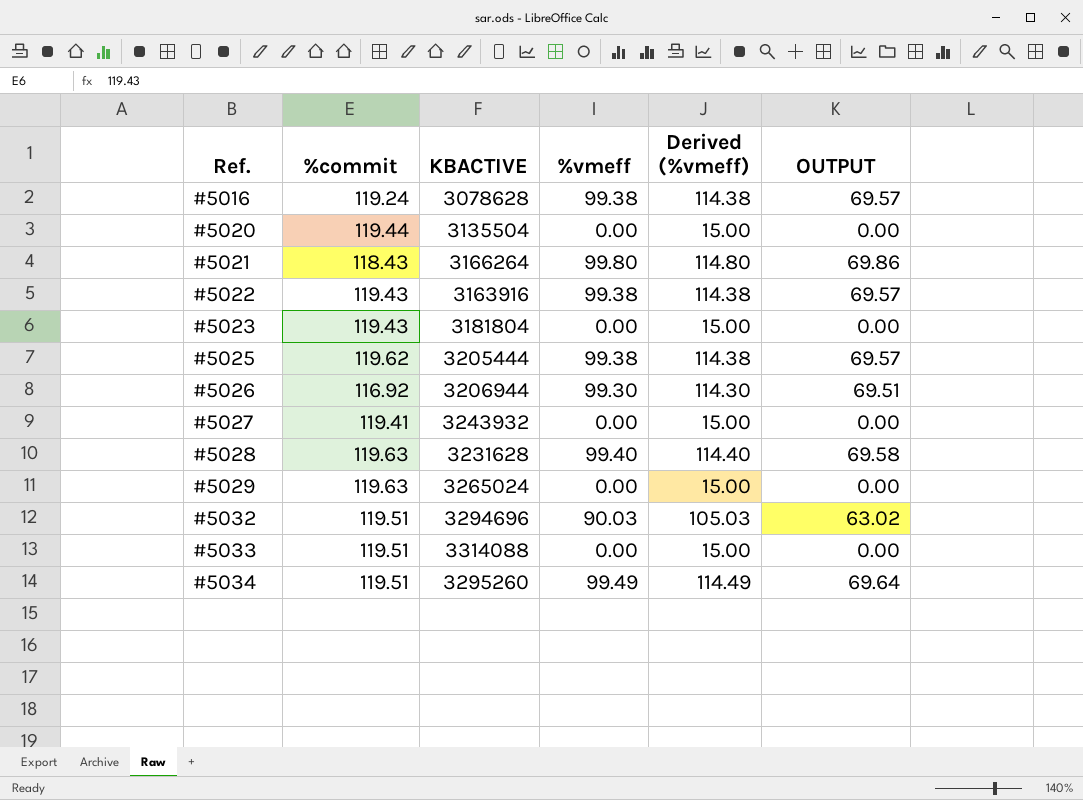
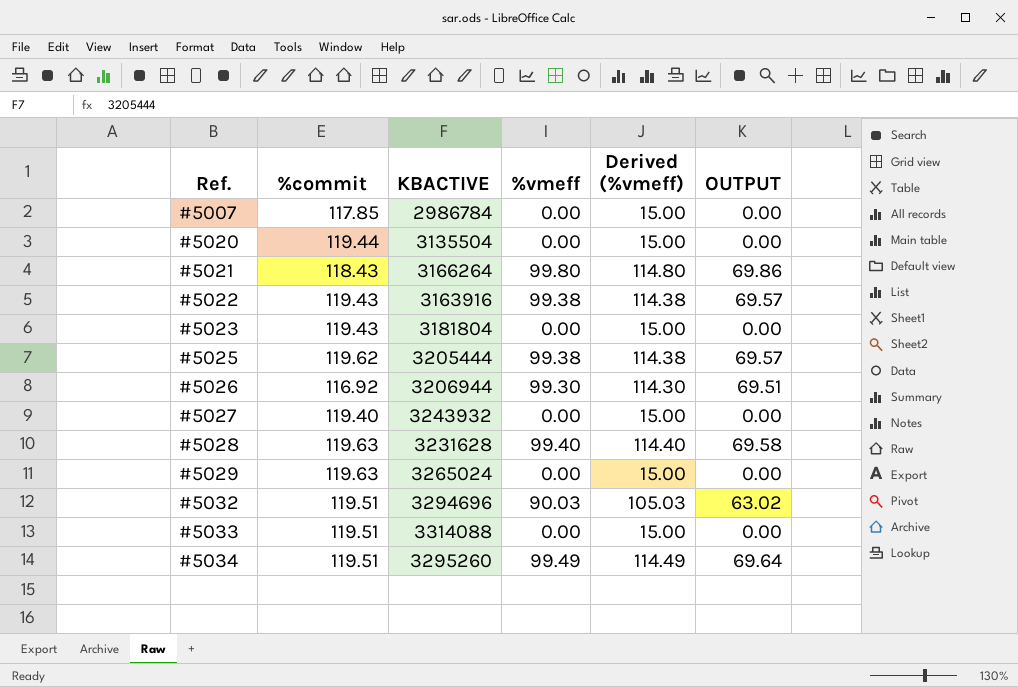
row #5016: 119.24 | 3078628 | 99.38 | 114.38 | 69.57 -> none
row #5007: none -> 117.85 | 2986784 | 0.00 | 15.00 | 0.00
#5027 | %commit: 119.41 -> 119.40

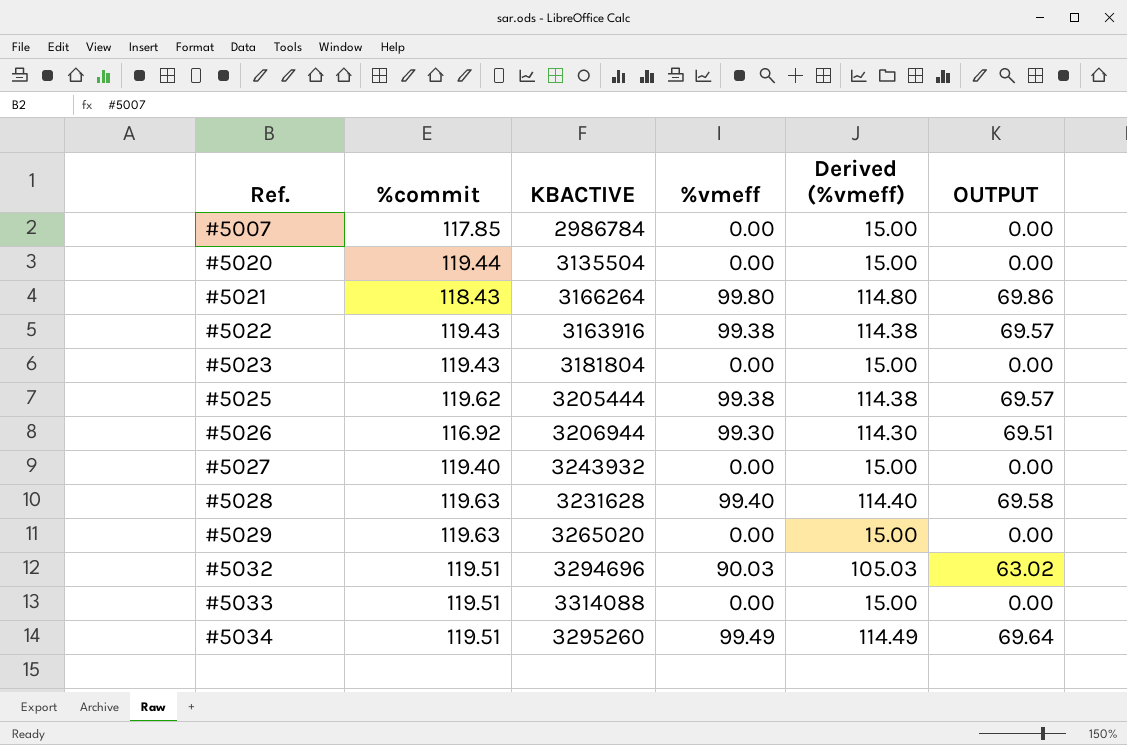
#5029 | KBACTIVE: 3265024 -> 3265020

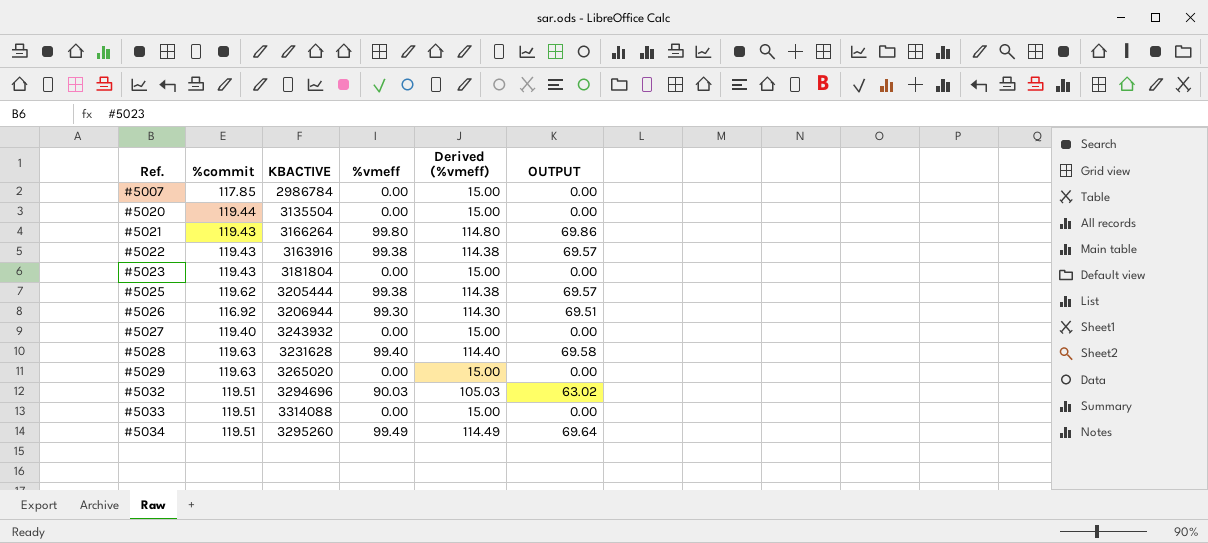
#5021 | %commit: 118.43 -> 119.43

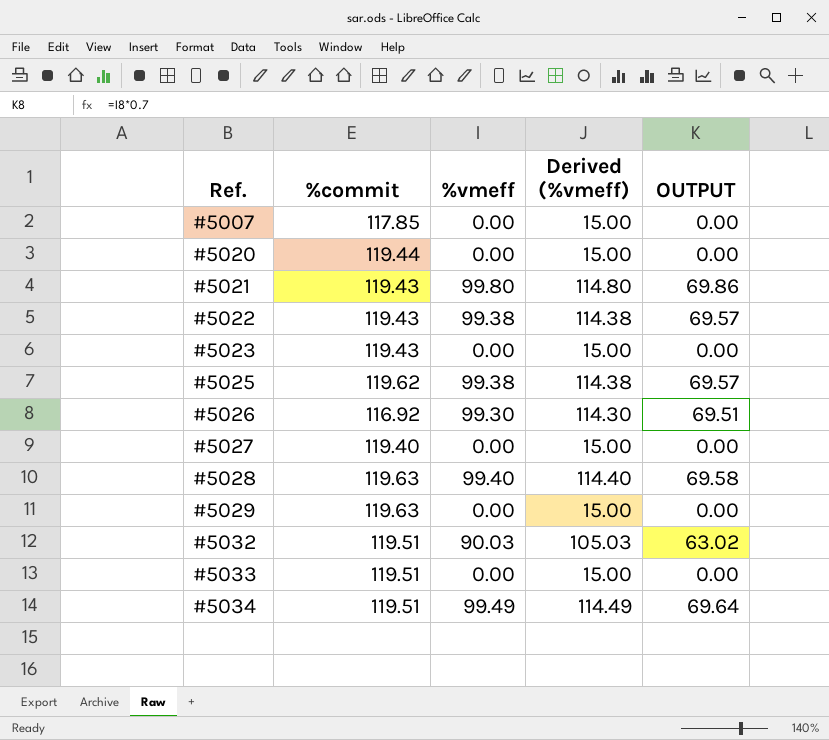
column KBACTIVE | position: 3 -> none

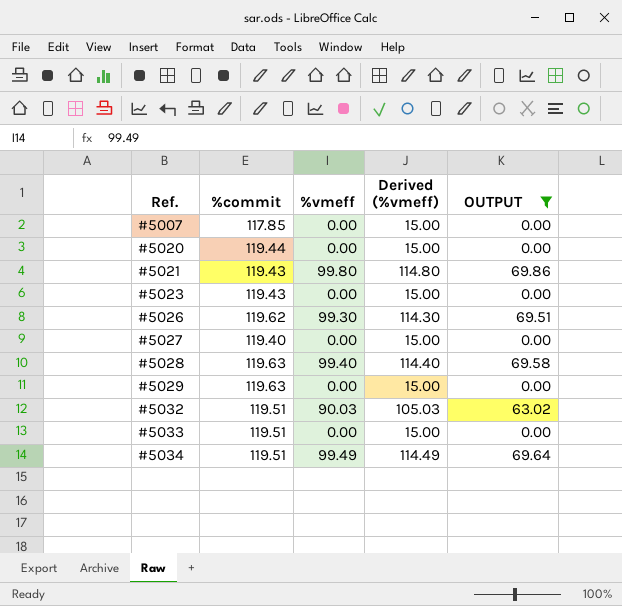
filter: none -> OUTPUT != 69.57
#5026 | %commit: 116.92 -> 119.62

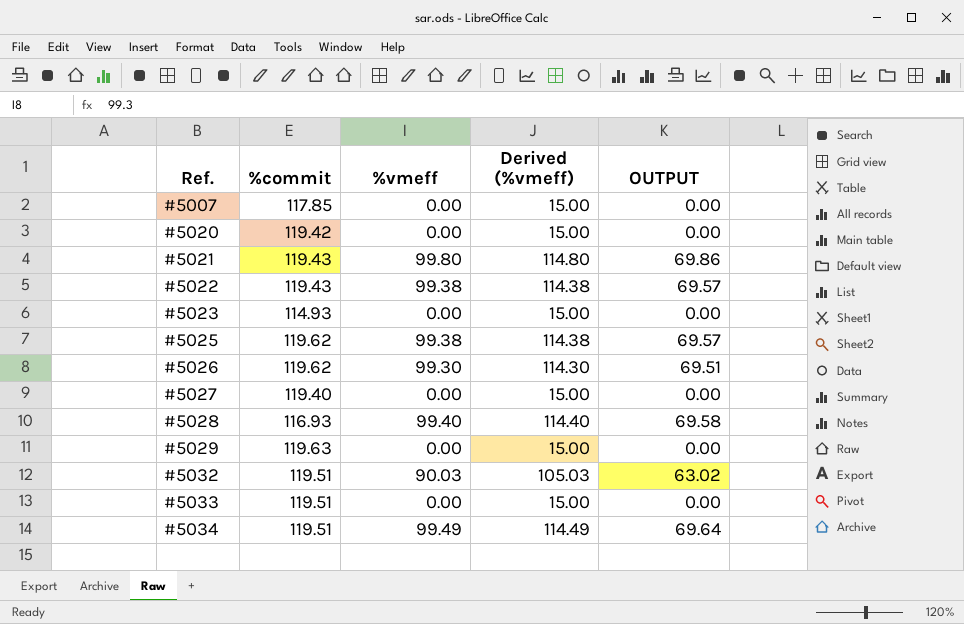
filter: OUTPUT != 69.57 -> none
#5020 | %commit: 119.44 -> 119.42
#5023 | %commit: 119.43 -> 114.93
#5028 | %commit: 119.63 -> 116.93

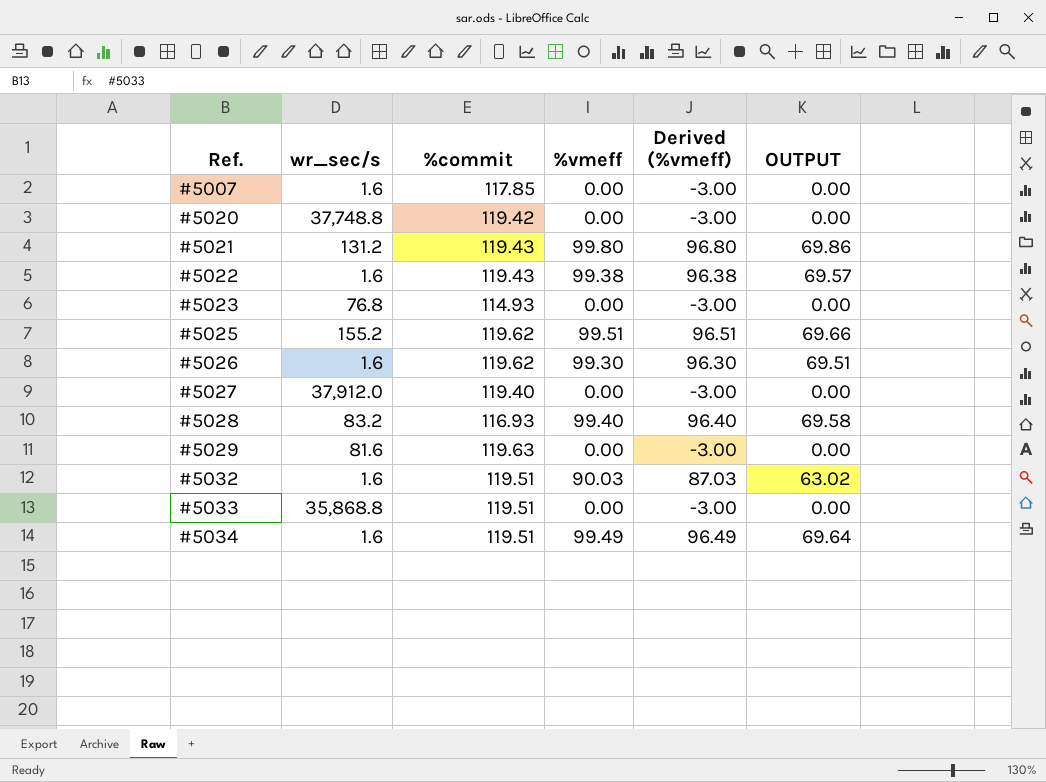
column wr_sec/s | position: none -> 2
column Derived (%vmeff) | formula: [%vmeff] + 15 -> [%vmeff] - 3
#5025 | %vmeff: 99.38 -> 99.51
#5025 | OUTPUT: 69.57 -> 69.66

